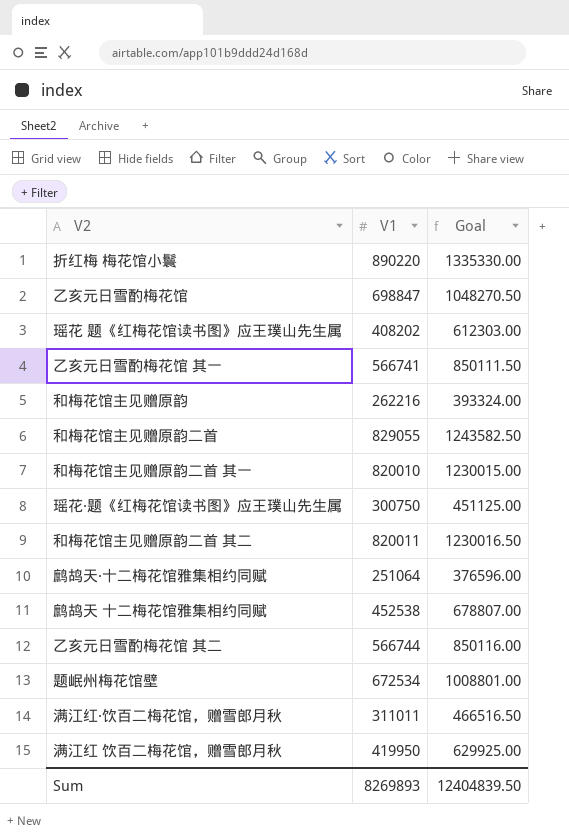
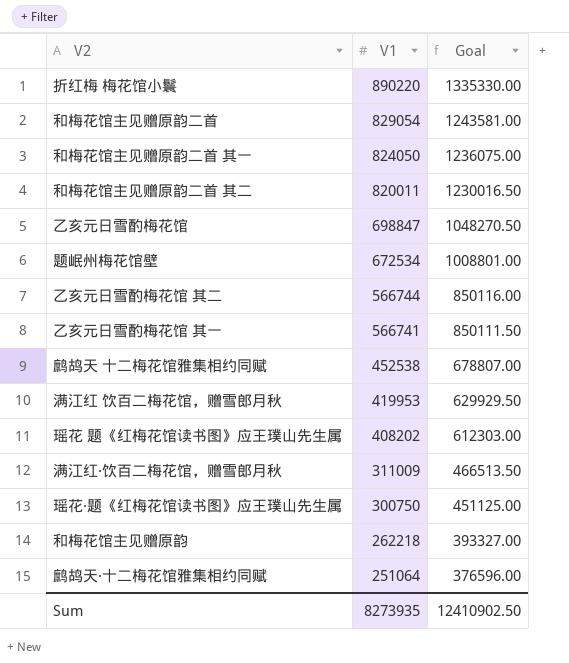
row order: none -> V1 descending
和梅花馆主见赠原韵二首 | V1: 829055 -> 829054
和梅花馆主见赠原韵二首 | Goal: 1243582.50 -> 1243581.00
和梅花馆主见赠原韵二首 其一 | V1: 820010 -> 824050
和梅花馆主见赠原韵二首 其一 | Goal: 1230015.00 -> 1236075.00
满江红 饮百二梅花馆，赠雪郎月秋 | V1: 419950 -> 419953
满江红 饮百二梅花馆，赠雪郎月秋 | Goal: 629925.00 -> 629929.50
满江红·饮百二梅花馆，赠雪郎月秋 | V1: 311011 -> 311009
满江红·饮百二梅花馆，赠雪郎月秋 | Goal: 466516.50 -> 466513.50
和梅花馆主见赠原韵 | V1: 262216 -> 262218
和梅花馆主见赠原韵 | Goal: 393324.00 -> 393327.00
Sum | V1: 8269893 -> 8273935
Sum | Goal: 12404839.50 -> 12410902.50

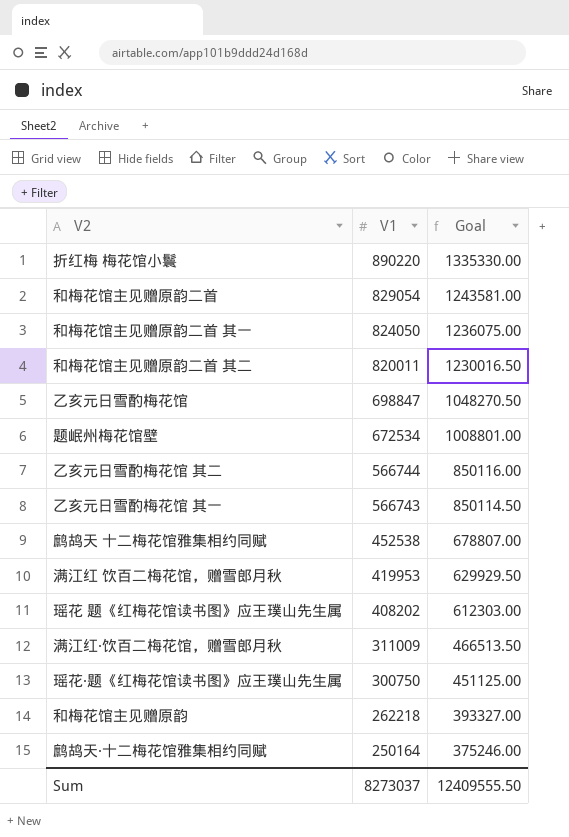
乙亥元日雪酌梅花馆 其一 | V1: 566741 -> 566743
乙亥元日雪酌梅花馆 其一 | Goal: 850111.50 -> 850114.50
鹧鸪天·十二梅花馆雅集相约同赋 | V1: 251064 -> 250164
鹧鸪天·十二梅花馆雅集相约同赋 | Goal: 376596.00 -> 375246.00
Sum | V1: 8273935 -> 8273037
Sum | Goal: 12410902.50 -> 12409555.50

